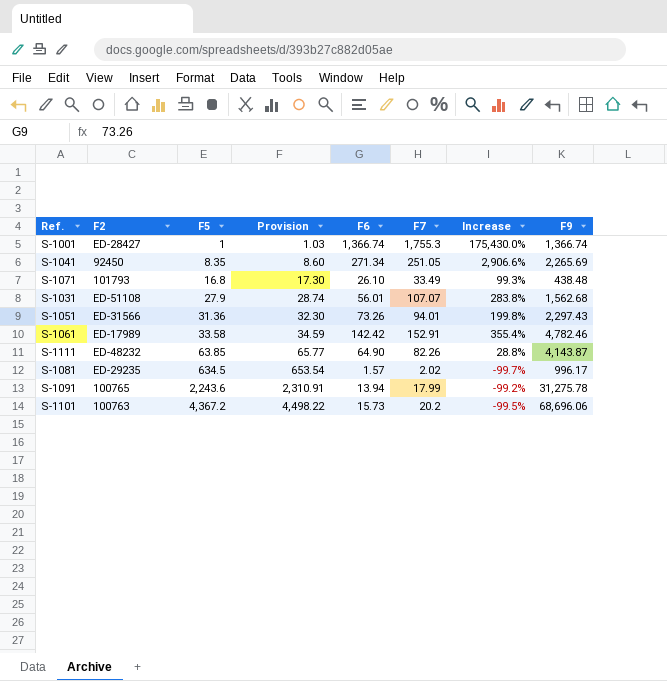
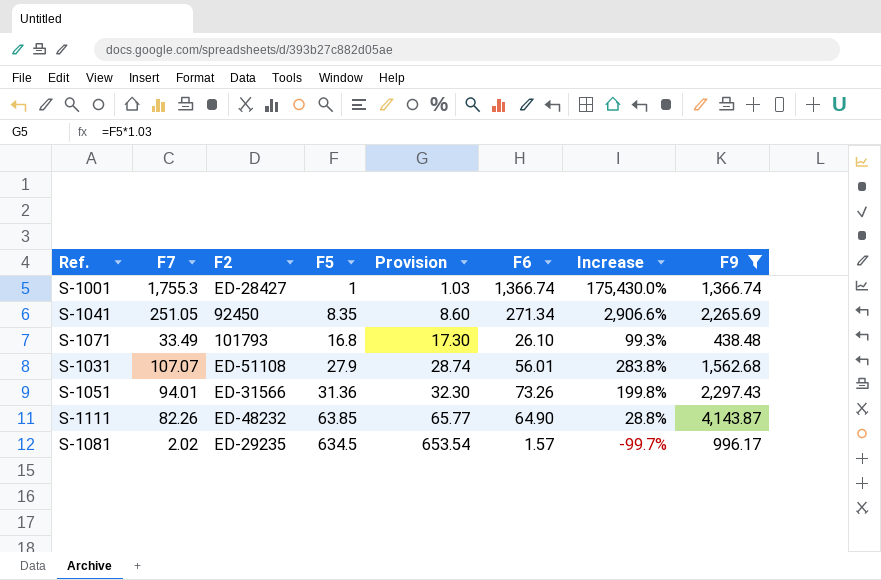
filter: none -> F9 <= 4,143.87
column F7 | position: 6 -> 2

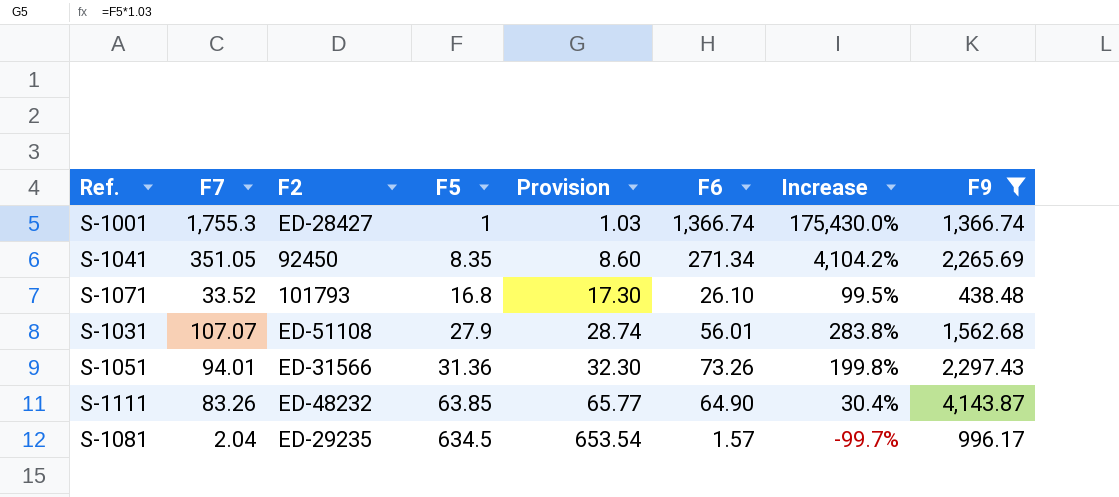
S-1041 | F7: 251.05 -> 351.05
S-1041 | Increase: 2,906.6% -> 4,104.2%
S-1071 | F7: 33.49 -> 33.52
S-1071 | Increase: 99.3% -> 99.5%
S-1111 | F7: 82.26 -> 83.26
S-1111 | Increase: 28.8% -> 30.4%
S-1081 | F7: 2.02 -> 2.04

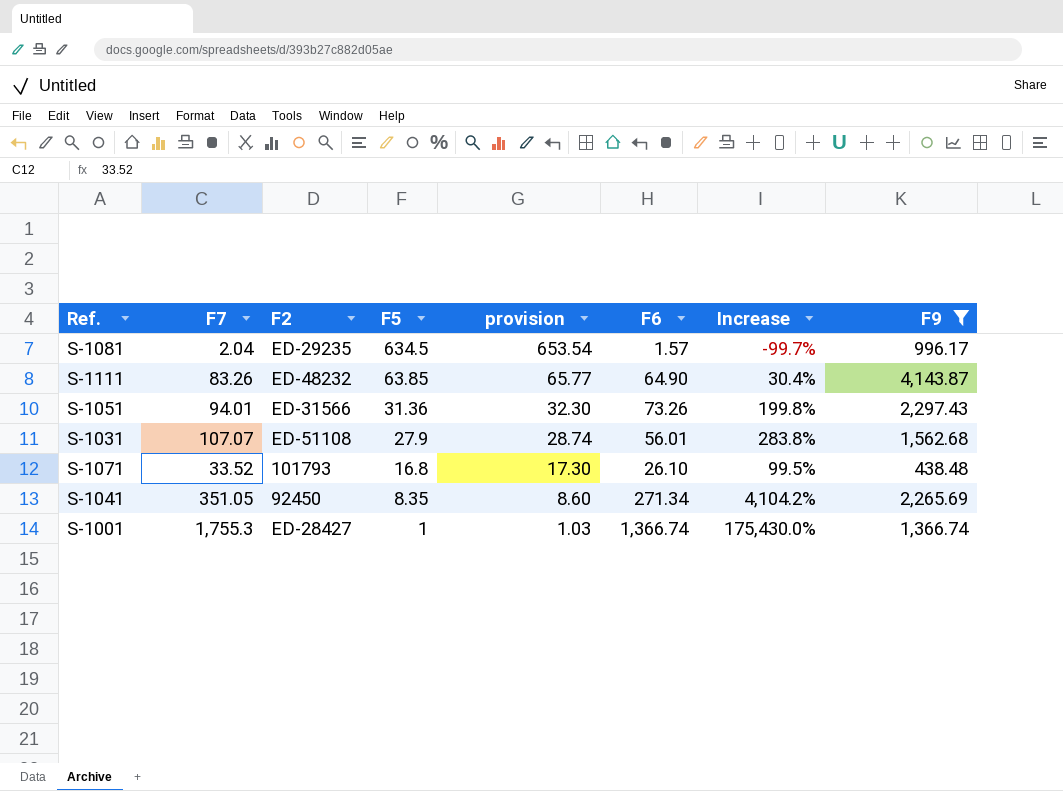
row order: F5 ascending -> F5 descending
column name: Provision -> provision

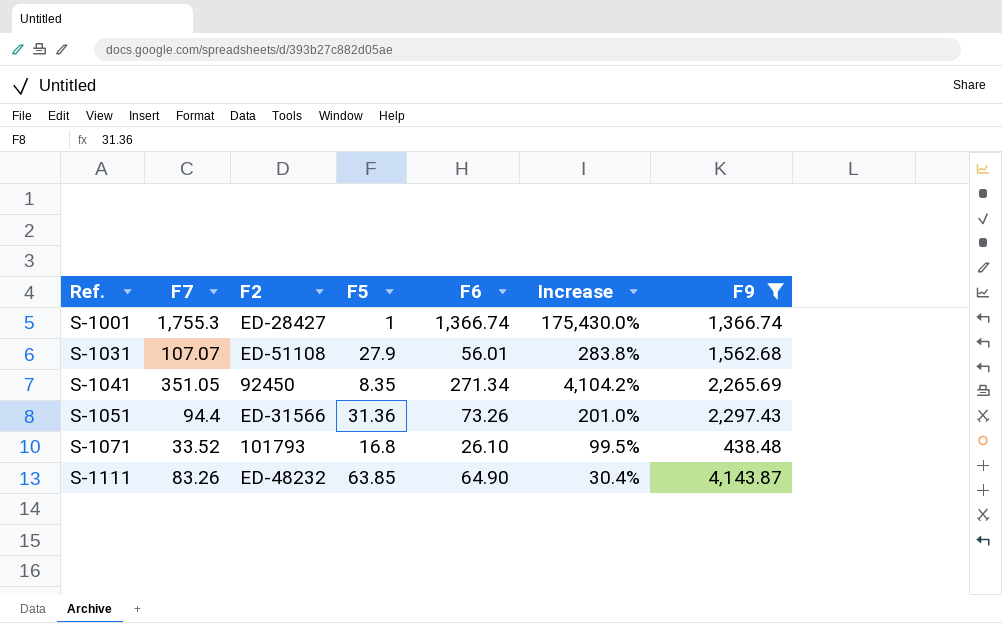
row order: F5 descending -> Ref. ascending
column provision | formula: [F5] * 1.03 -> none
row S-1081: 2.04 | ED-29235 | 634.5 | 653.54 | 1.57 | -99.7% | 996.17 -> none
S-1051 | F7: 94.01 -> 94.4
S-1051 | Increase: 199.8% -> 201.0%

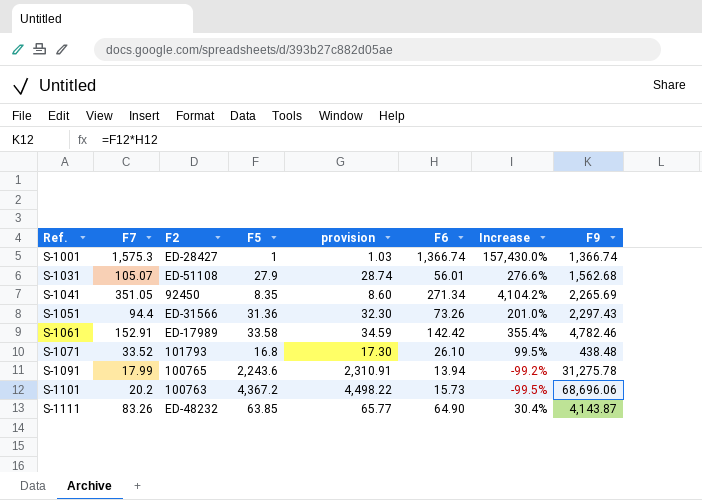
filter: F9 <= 4,143.87 -> none
column provision | formula: none -> [F5] * 1.03
S-1001 | F7: 1,755.3 -> 1,575.3
S-1001 | Increase: 175,430.0% -> 157,430.0%
S-1031 | F7: 107.07 -> 105.07
S-1031 | Increase: 283.8% -> 276.6%

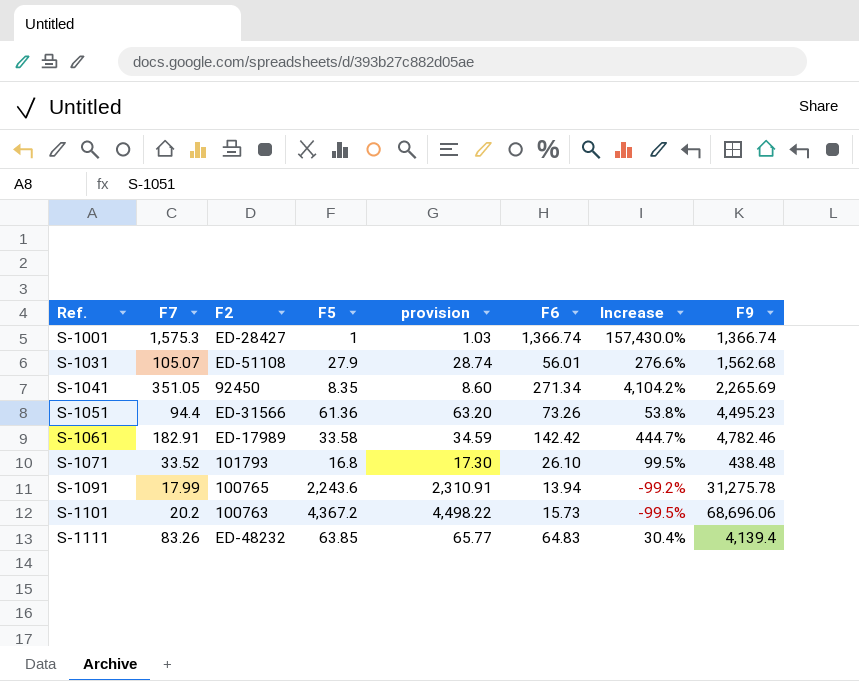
S-1051 | F5: 31.36 -> 61.36
S-1051 | provision: 32.30 -> 63.20
S-1051 | Increase: 201.0% -> 53.8%
S-1051 | F9: 2,297.43 -> 4,495.23
S-1061 | F7: 152.91 -> 182.91
S-1061 | Increase: 355.4% -> 444.7%
S-1111 | F6: 64.90 -> 64.83
S-1111 | F9: 4,143.87 -> 4,139.4

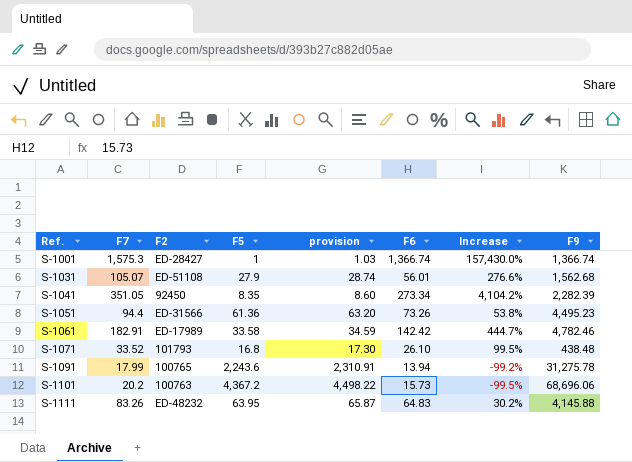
S-1041 | F6: 271.34 -> 273.34
S-1041 | F9: 2,265.69 -> 2,282.39
S-1111 | F5: 63.85 -> 63.95
S-1111 | provision: 65.77 -> 65.87
S-1111 | Increase: 30.4% -> 30.2%
S-1111 | F9: 4,139.4 -> 4,145.88

